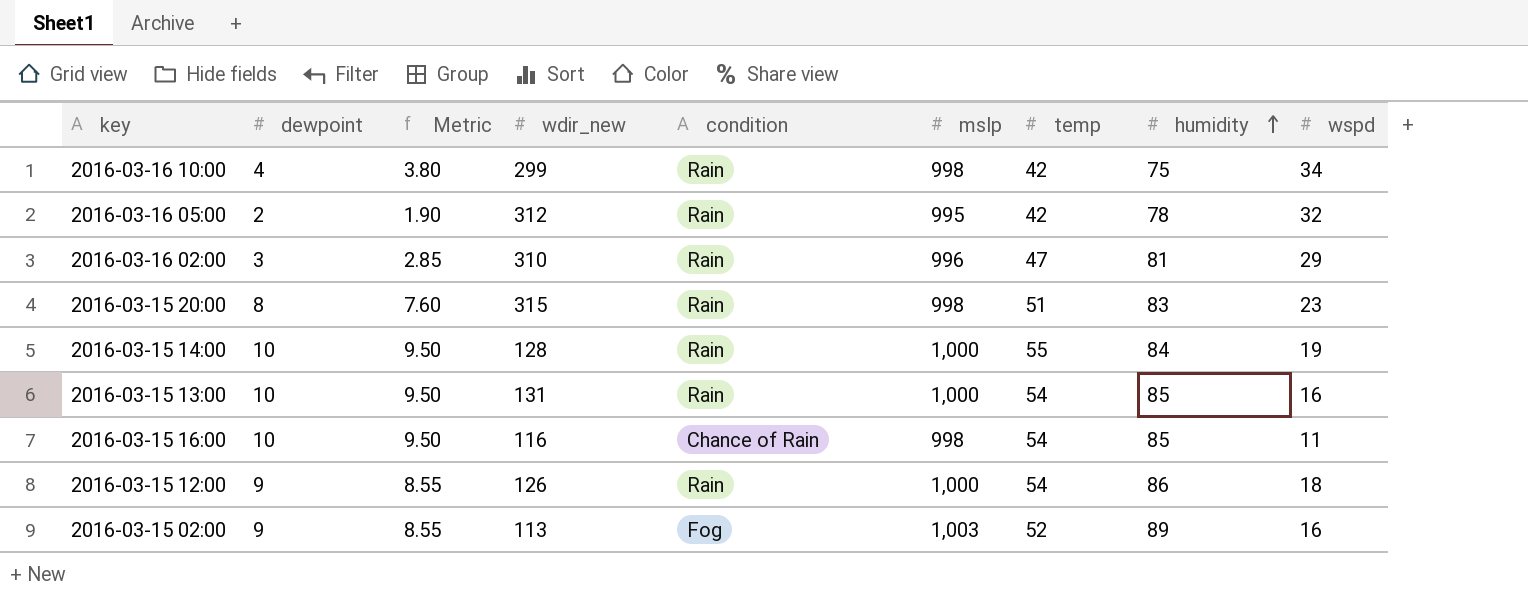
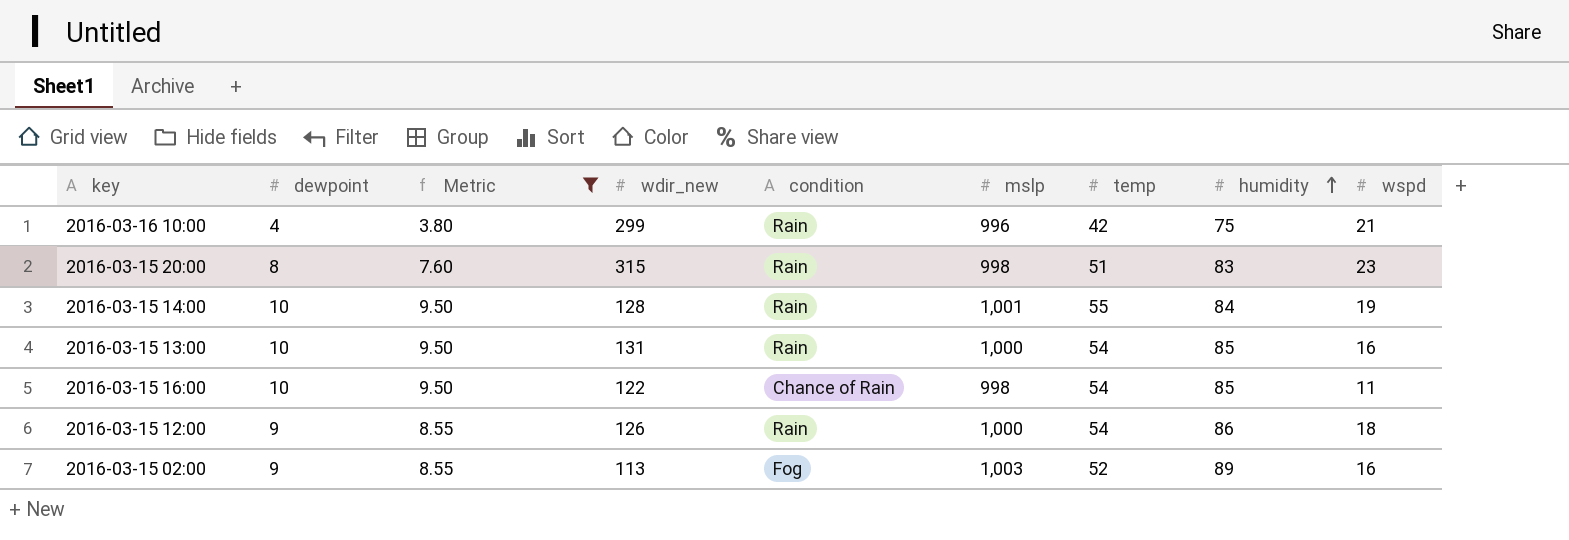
filter: none -> Metric >= 3.80
2016-03-16 10:00 | mslp: 998 -> 996
2016-03-16 10:00 | wspd: 34 -> 21
2016-03-15 14:00 | mslp: 1,000 -> 1,001
2016-03-15 16:00 | wdir_new: 116 -> 122

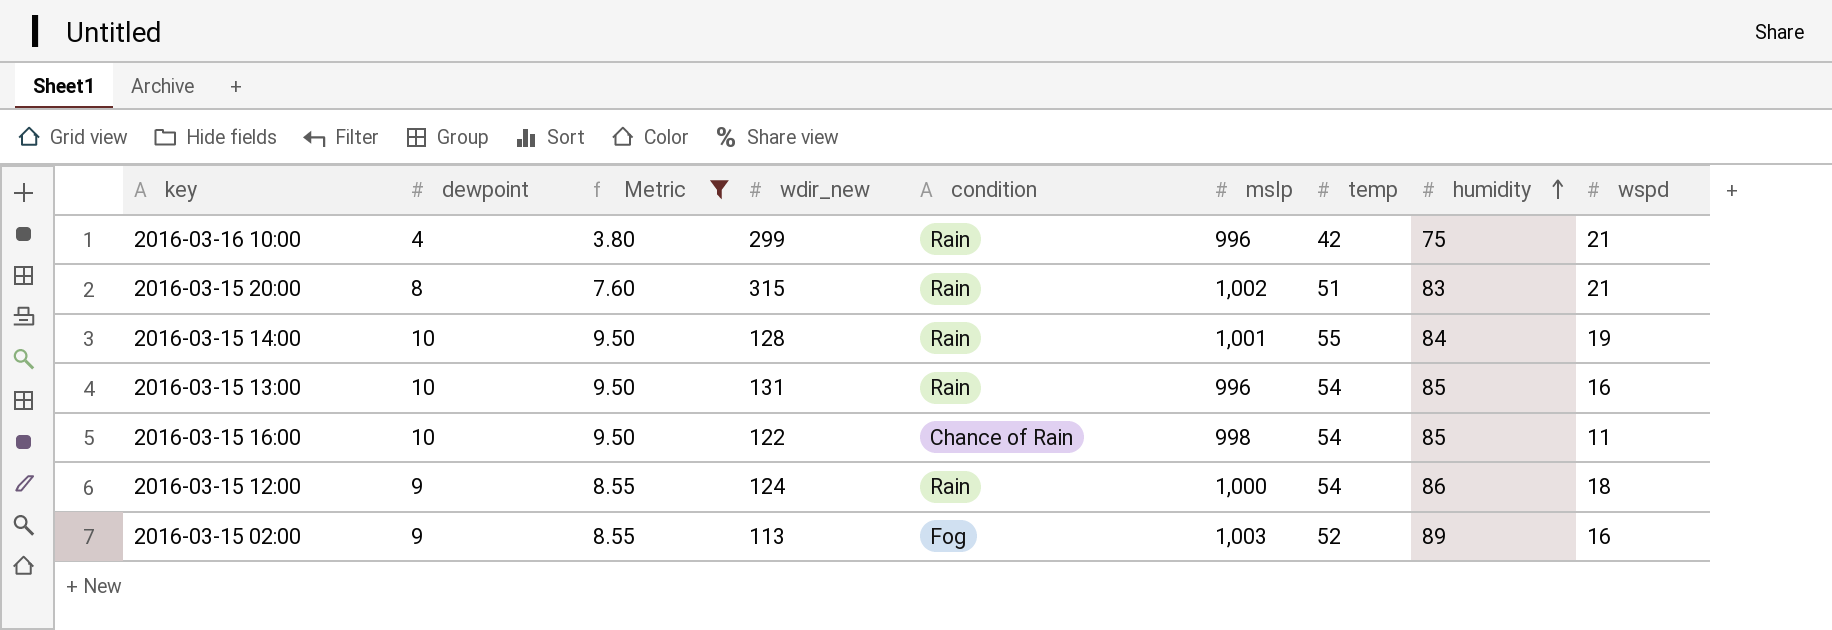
2016-03-15 20:00 | mslp: 998 -> 1,002
2016-03-15 20:00 | wspd: 23 -> 21
2016-03-15 13:00 | mslp: 1,000 -> 996
2016-03-15 12:00 | wdir_new: 126 -> 124

